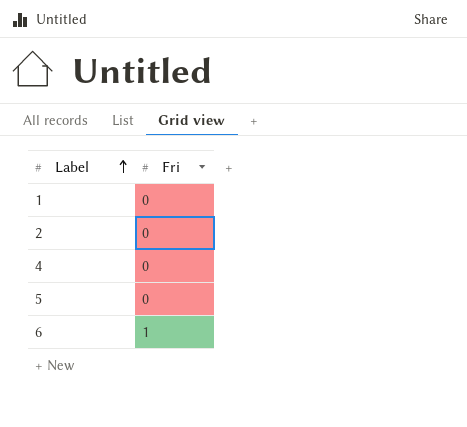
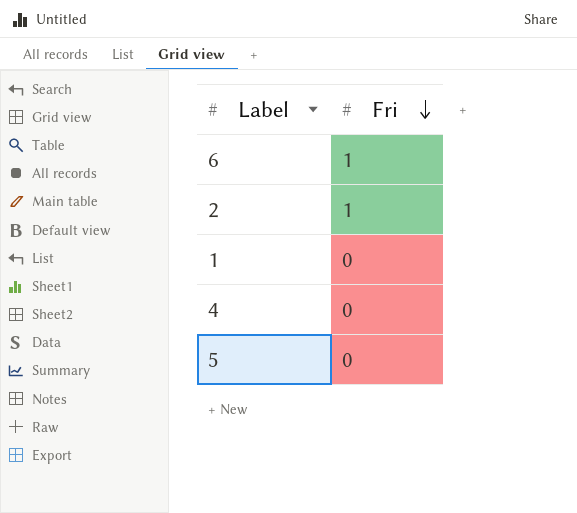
row order: Label ascending -> Fri descending
2 | Fri: 0 -> 1

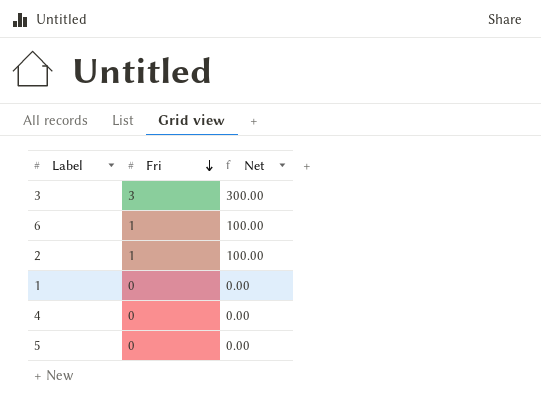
column Net | formula: none -> [Fri] * 100
row 3: none -> 3 | 300.00

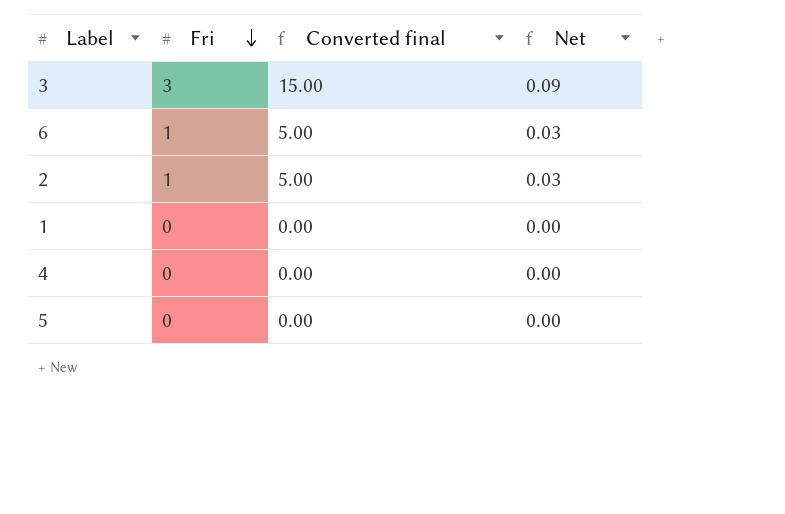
column Converted final | formula: none -> [Fri] * 5
column Net | formula: [Fri] * 100 -> [Fri] * 0.03

